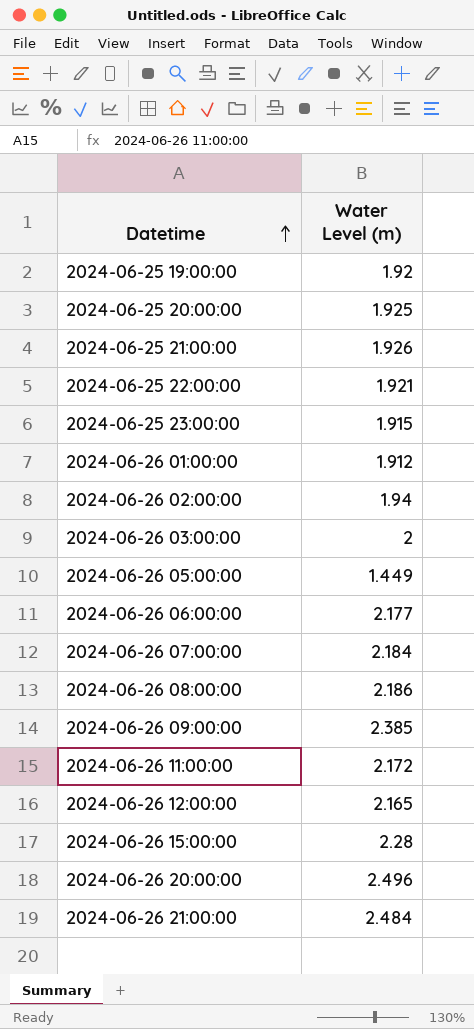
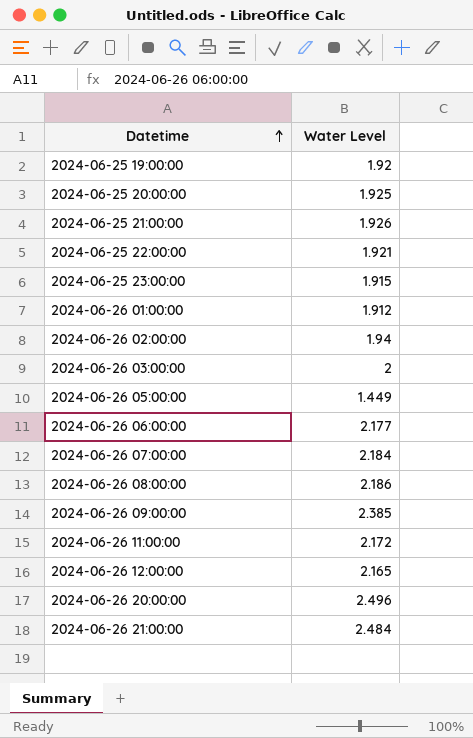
column name: Water Level (m) -> Water Level
row 2024-06-26 15:00:00: 2.28 -> none

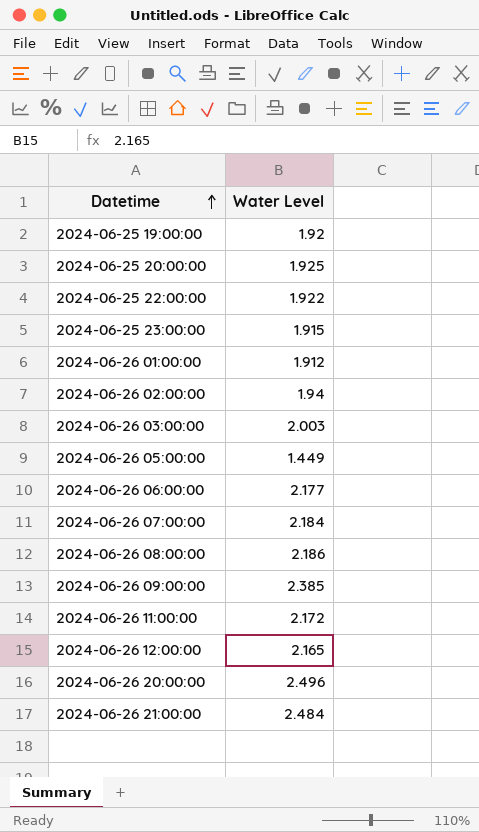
row 2024-06-25 21:00:00: 1.926 -> none
2024-06-25 22:00:00 | Water Level: 1.921 -> 1.922
2024-06-26 03:00:00 | Water Level: 2 -> 2.003

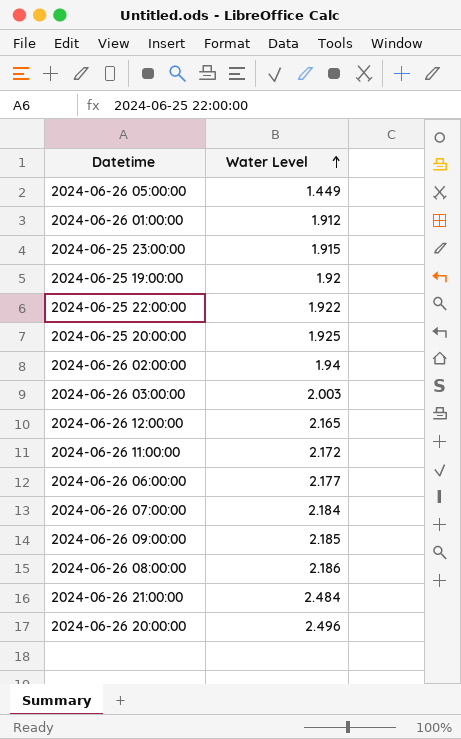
row order: Datetime ascending -> Water Level ascending
2024-06-26 09:00:00 | Water Level: 2.385 -> 2.185

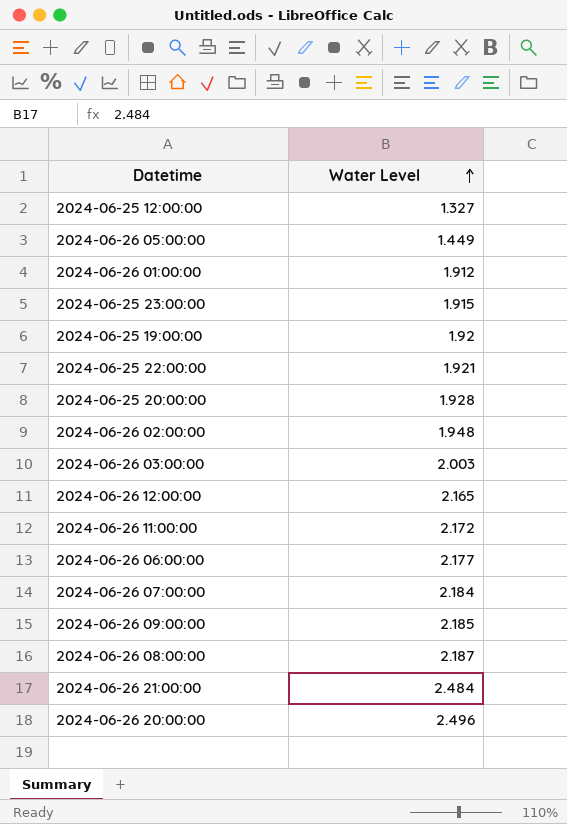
row 2024-06-25 12:00:00: none -> 1.327
2024-06-25 22:00:00 | Water Level: 1.922 -> 1.921
2024-06-25 20:00:00 | Water Level: 1.925 -> 1.928
2024-06-26 02:00:00 | Water Level: 1.94 -> 1.948
2024-06-26 08:00:00 | Water Level: 2.186 -> 2.187

